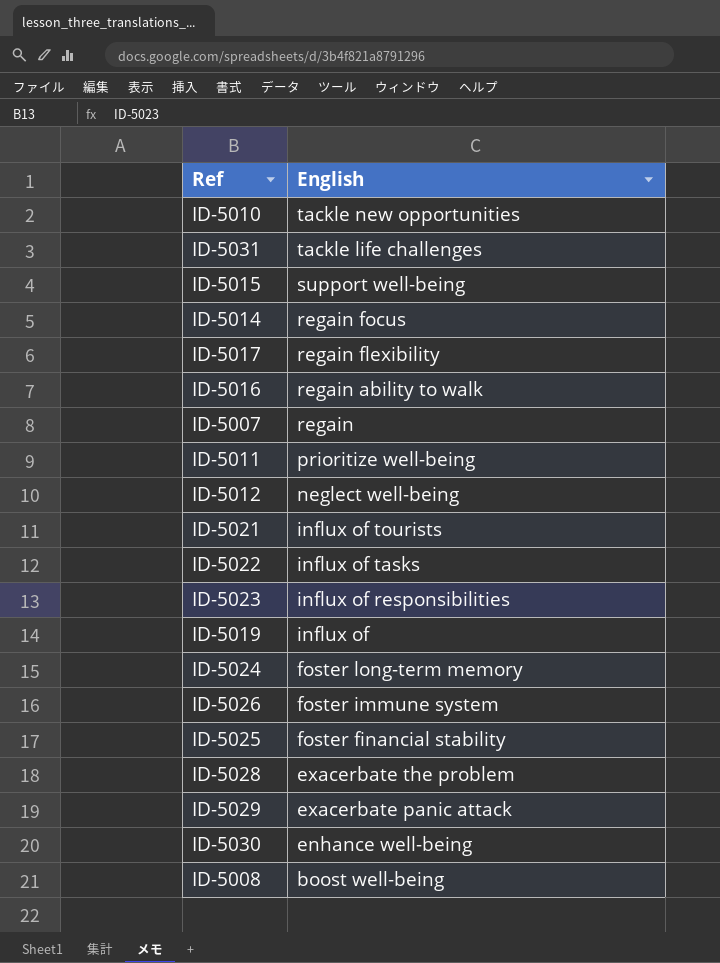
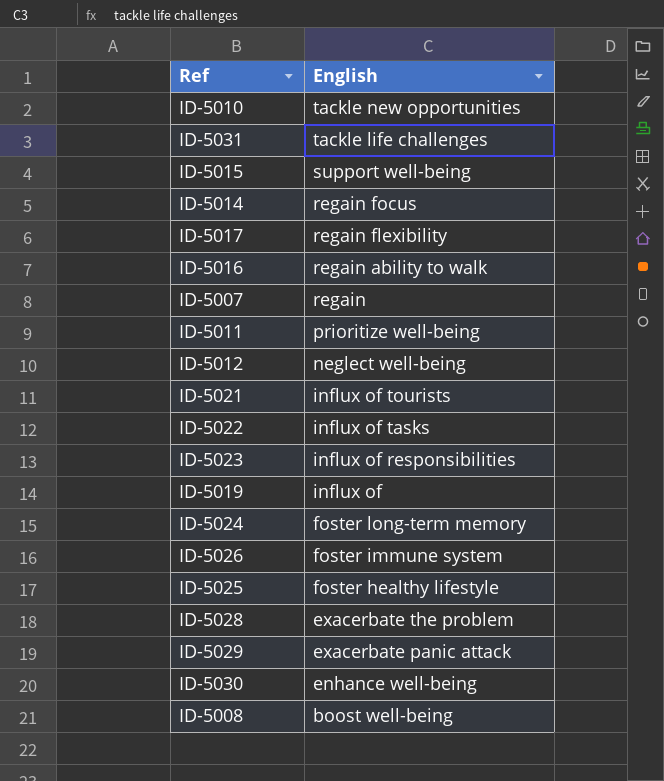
ID-5025 | English: foster financial stability -> foster healthy lifestyle

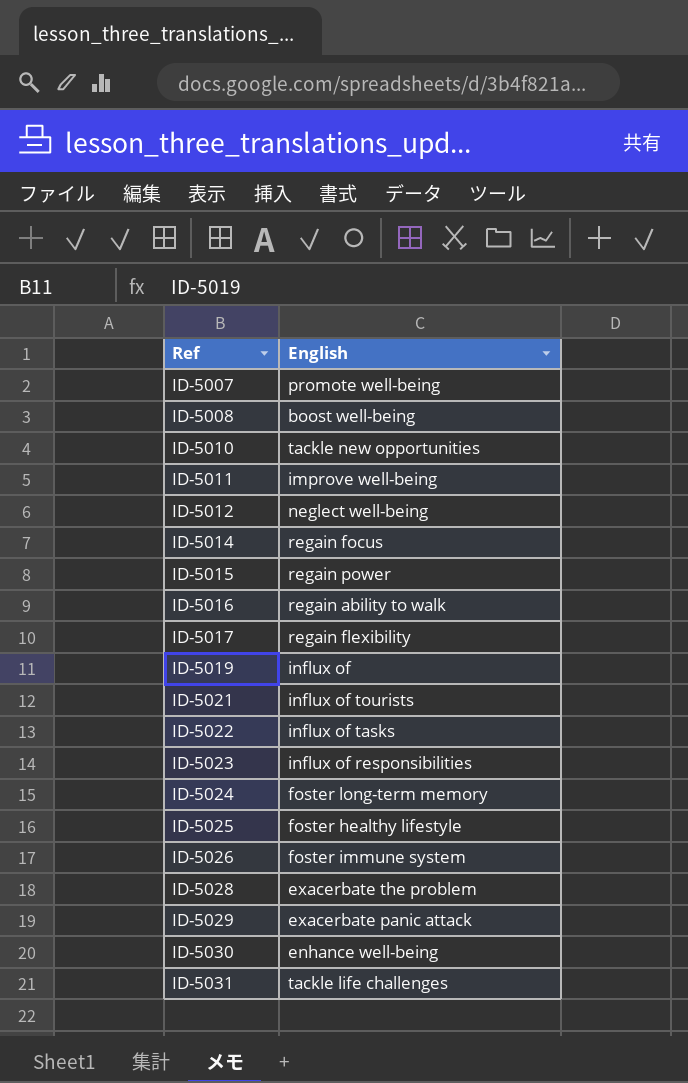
row order: English descending -> Ref ascending
ID-5007 | English: regain -> promote well-being
ID-5011 | English: prioritize well-being -> improve well-being
ID-5015 | English: support well-being -> regain power

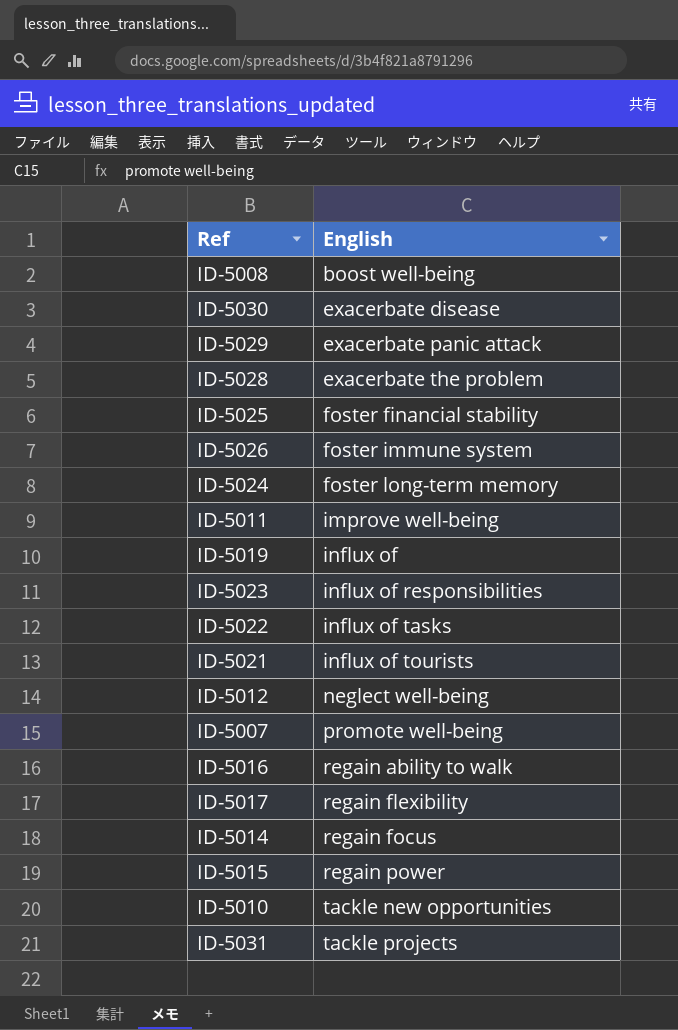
row order: Ref ascending -> English ascending
ID-5030 | English: enhance well-being -> exacerbate disease
ID-5025 | English: foster healthy lifestyle -> foster financial stability
ID-5031 | English: tackle life challenges -> tackle projects

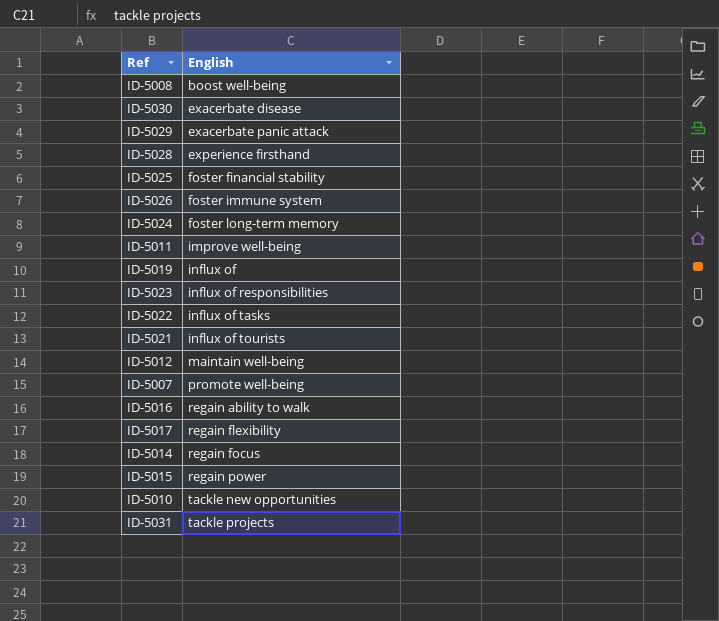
ID-5028 | English: exacerbate the problem -> experience firsthand
ID-5012 | English: neglect well-being -> maintain well-being

